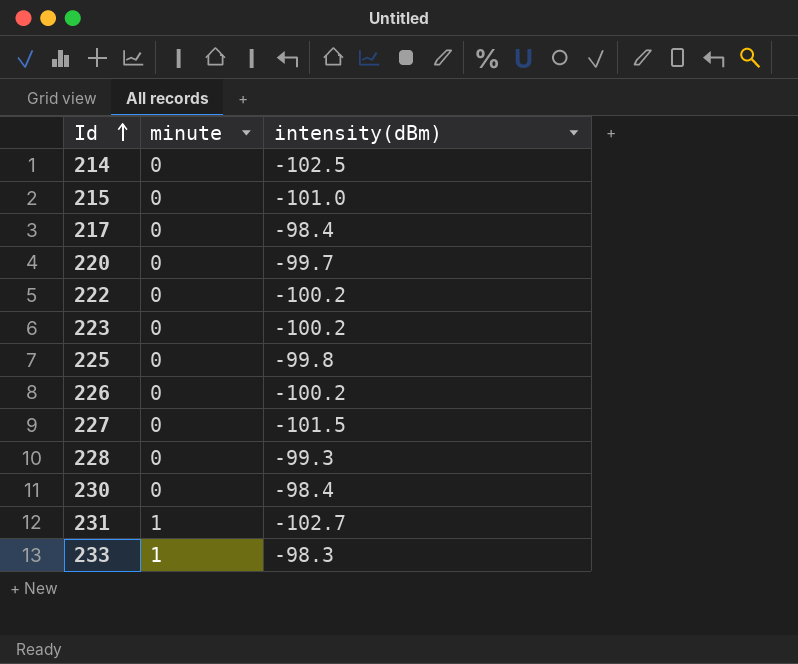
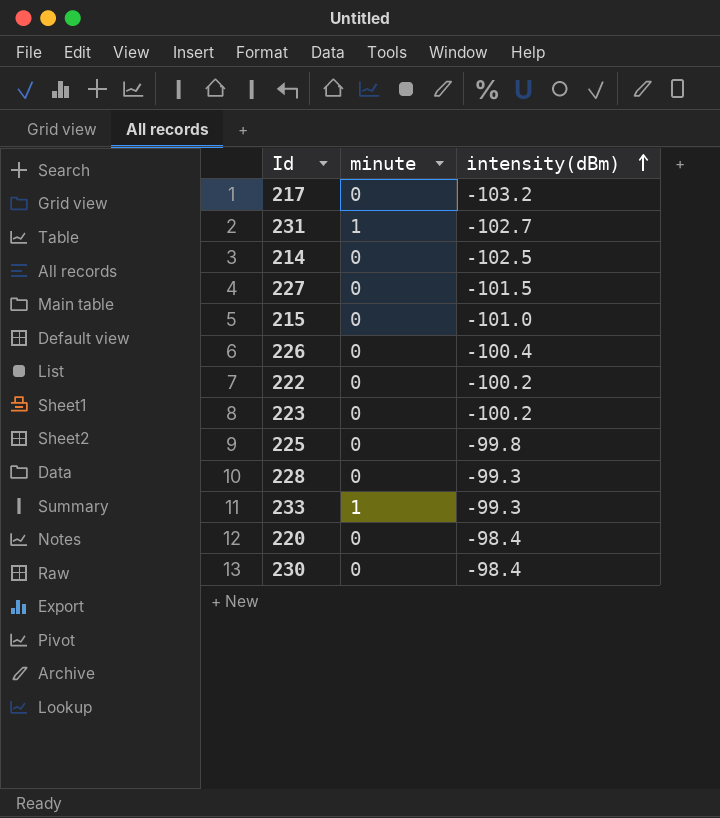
row order: Id ascending -> intensity(dBm) ascending
217 | intensity(dBm): -98.4 -> -103.2
226 | intensity(dBm): -100.2 -> -100.4
233 | intensity(dBm): -98.3 -> -99.3
220 | intensity(dBm): -99.7 -> -98.4

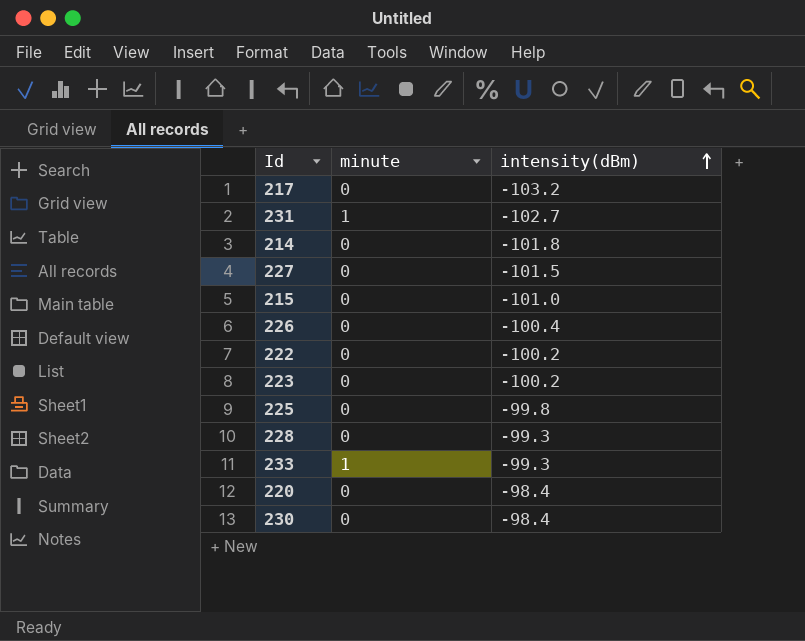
214 | intensity(dBm): -102.5 -> -101.8

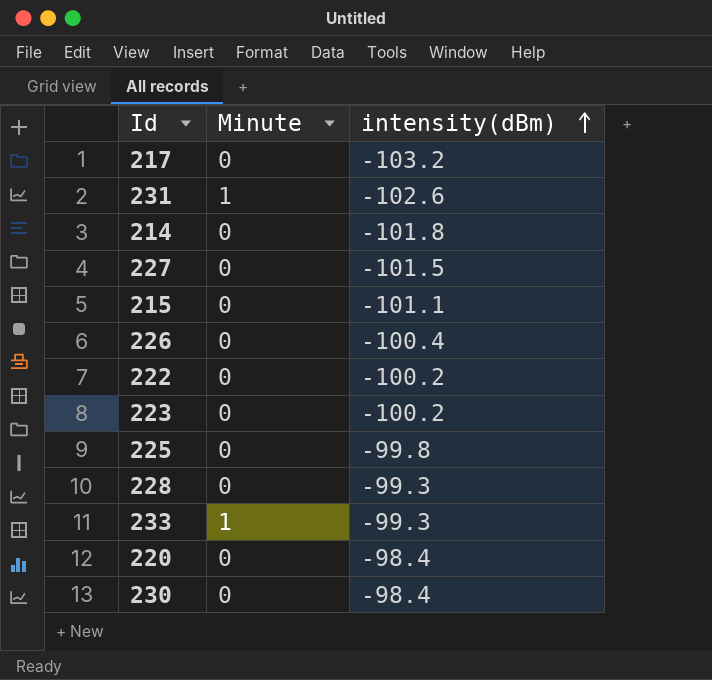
column name: minute -> Minute
231 | intensity(dBm): -102.7 -> -102.6
215 | intensity(dBm): -101.0 -> -101.1

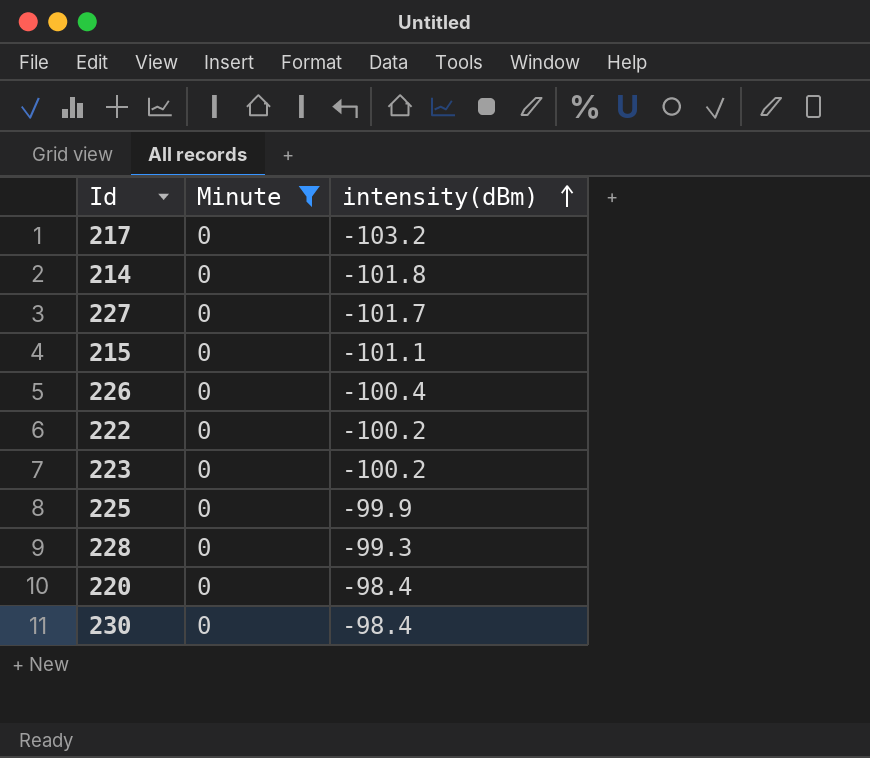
filter: none -> Minute = 0
227 | intensity(dBm): -101.5 -> -101.7
225 | intensity(dBm): -99.8 -> -99.9

